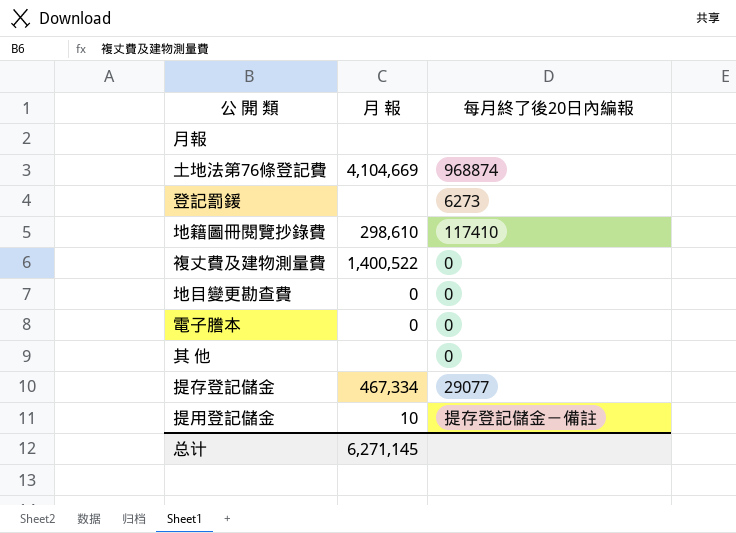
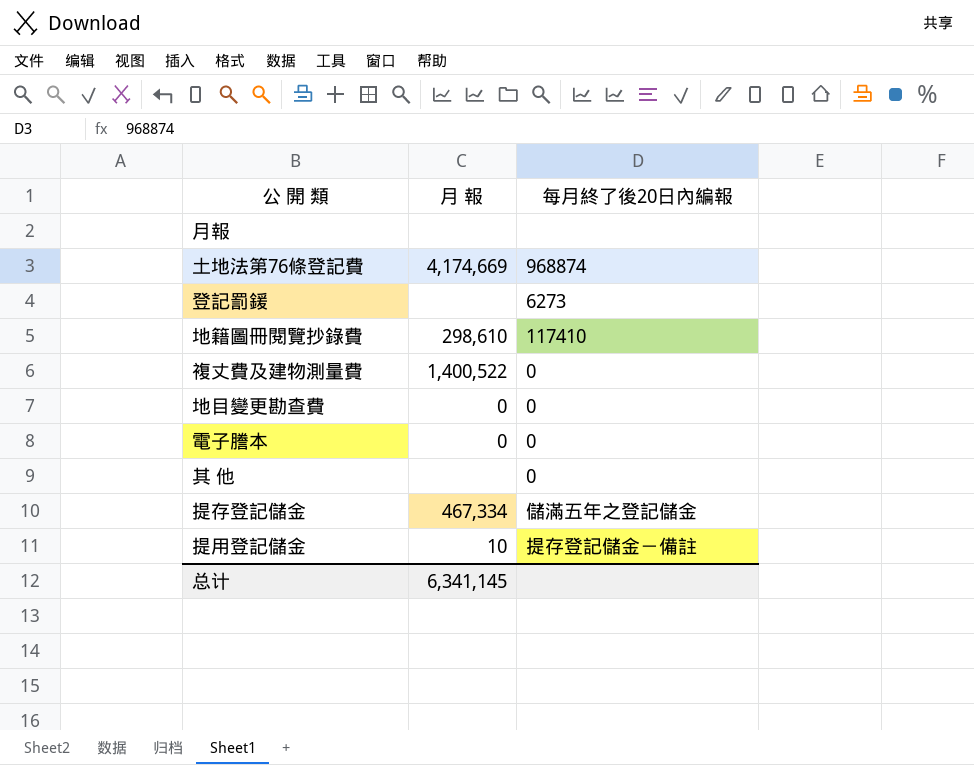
土地法第76條登記費 | 月 報: 4,104,669 -> 4,174,669
提存登記儲金 | 每月終了後20日內編報: 29077 -> 儲滿五年之登記儲金
总计 | 月 報: 6,271,145 -> 6,341,145

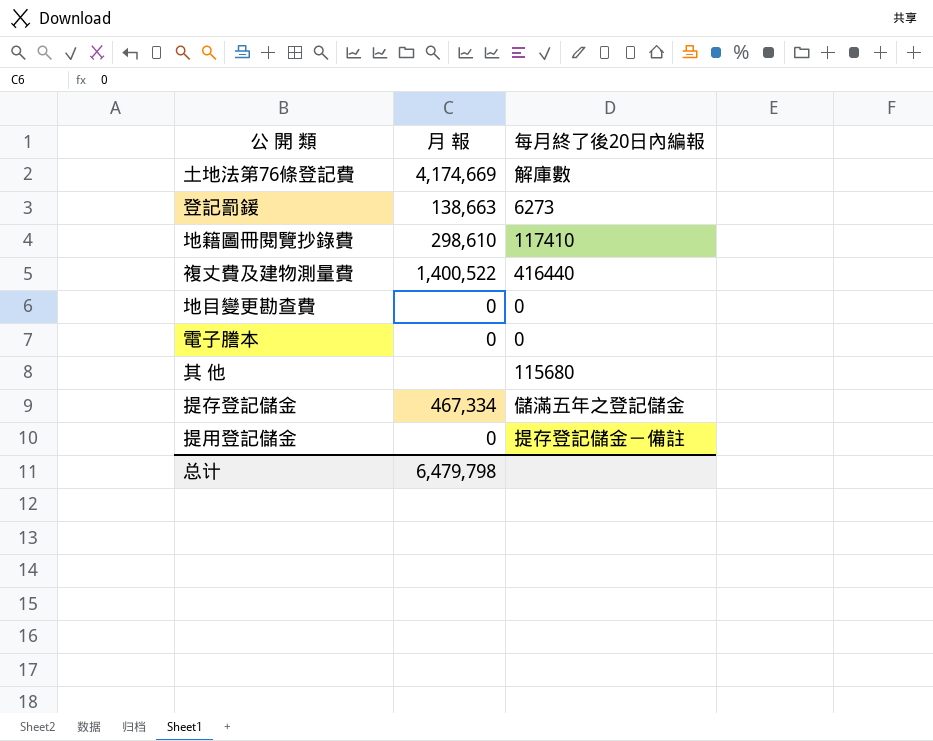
row 月報: none | none -> none
土地法第76條登記費 | 每月終了後20日內編報: 968874 -> 解庫數
登記罰鍰 | 月 報: none -> 138,663
複丈費及建物測量費 | 每月終了後20日內編報: 0 -> 416440
其 他 | 每月終了後20日內編報: 0 -> 115680
提用登記儲金 | 月 報: 10 -> 0
总计 | 月 報: 6,341,145 -> 6,479,798

